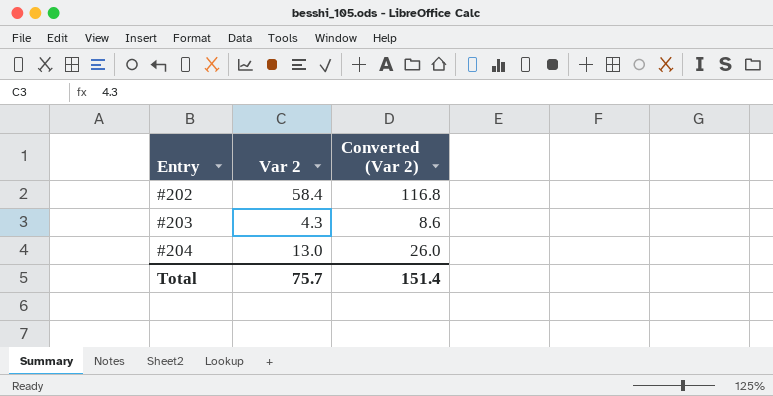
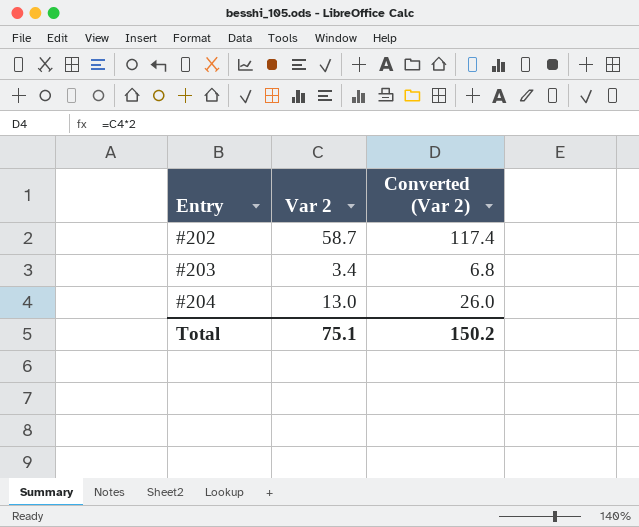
#202 | Var 2: 58.4 -> 58.7
#202 | Converted (Var 2): 116.8 -> 117.4
#203 | Var 2: 4.3 -> 3.4
#203 | Converted (Var 2): 8.6 -> 6.8
Total | Var 2: 75.7 -> 75.1
Total | Converted (Var 2): 151.4 -> 150.2

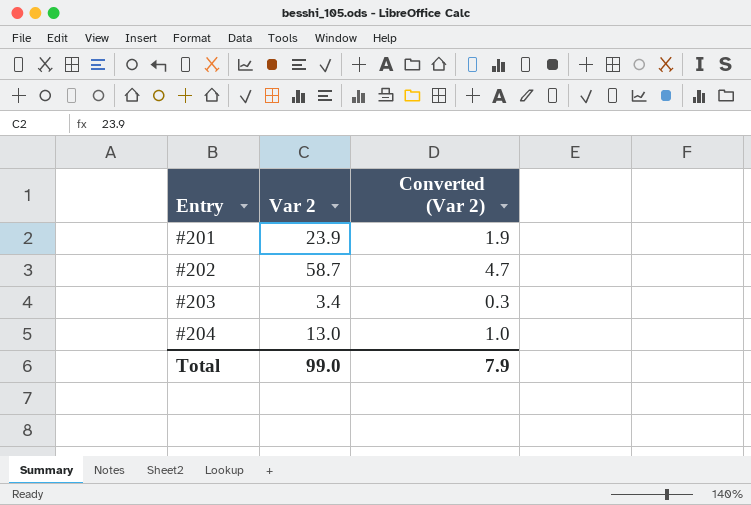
column Converted (Var 2) | formula: [Var 2] * 2 -> [Var 2] * 0.08
row #201: none -> 23.9 | 1.9
Total | Var 2: 75.1 -> 99.0
Total | Converted (Var 2): 150.2 -> 7.9

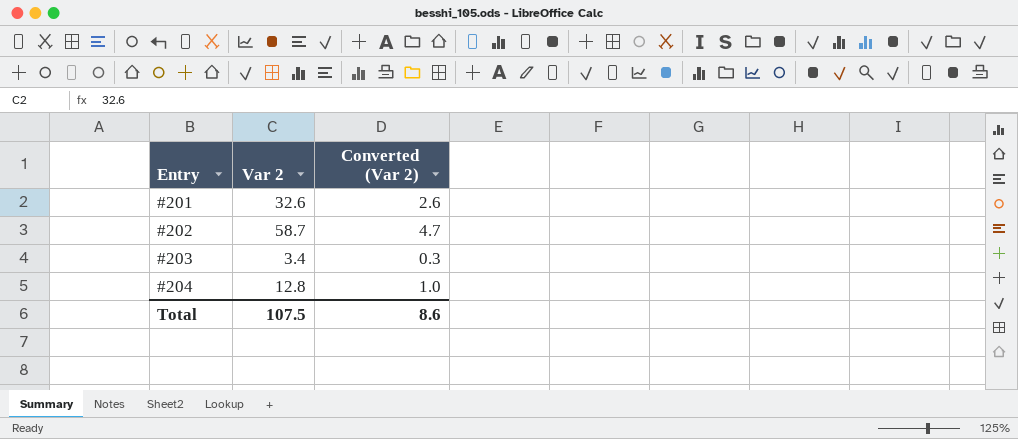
#201 | Var 2: 23.9 -> 32.6
#201 | Converted (Var 2): 1.9 -> 2.6
#204 | Var 2: 13.0 -> 12.8
Total | Var 2: 99.0 -> 107.5
Total | Converted (Var 2): 7.9 -> 8.6

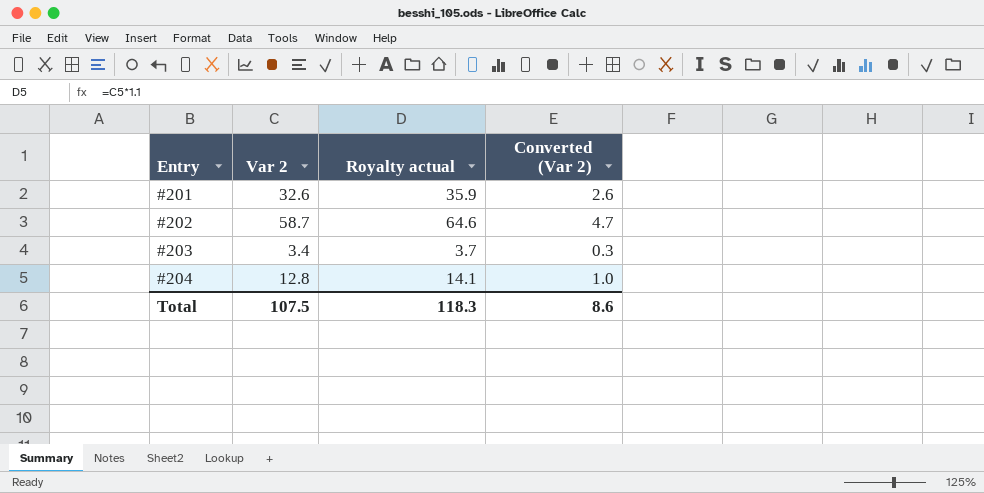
column Royalty actual | formula: none -> [Var 2] * 1.1

